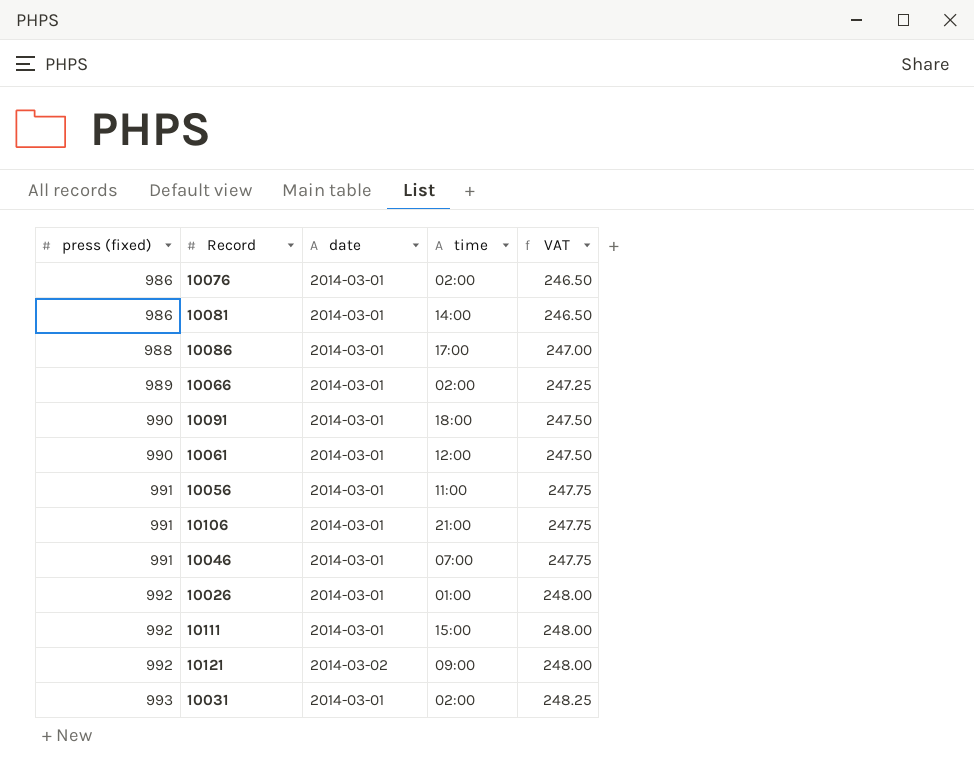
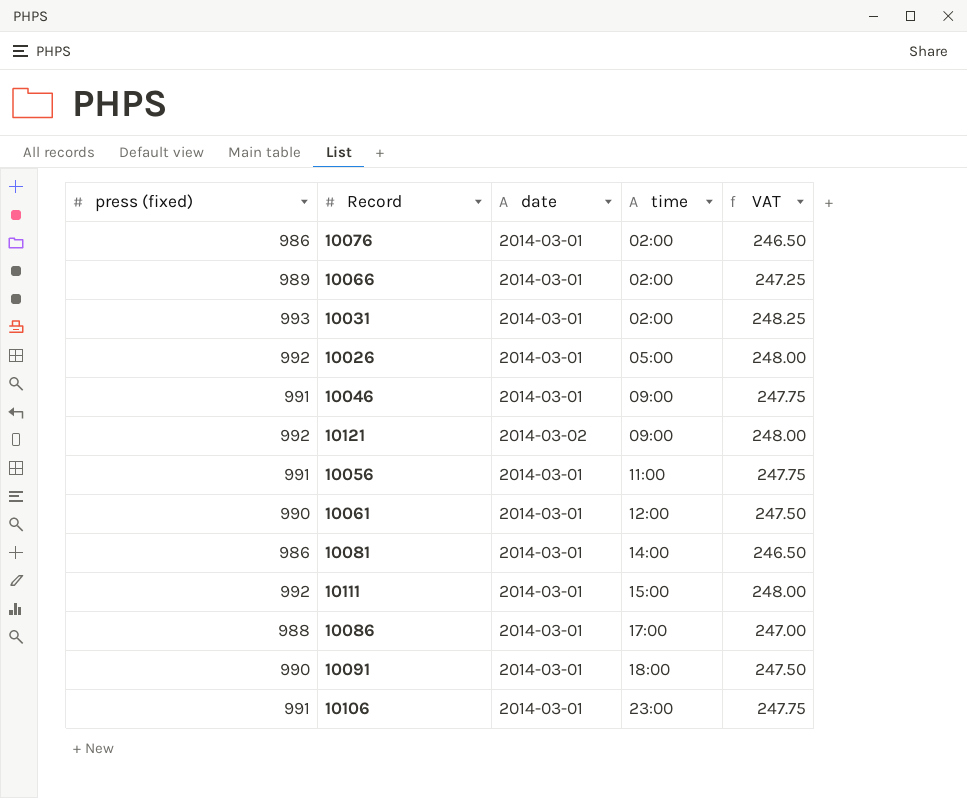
row order: press (fixed) ascending -> time ascending
10026 | time: 01:00 -> 05:00
10046 | time: 07:00 -> 09:00
10106 | time: 21:00 -> 23:00

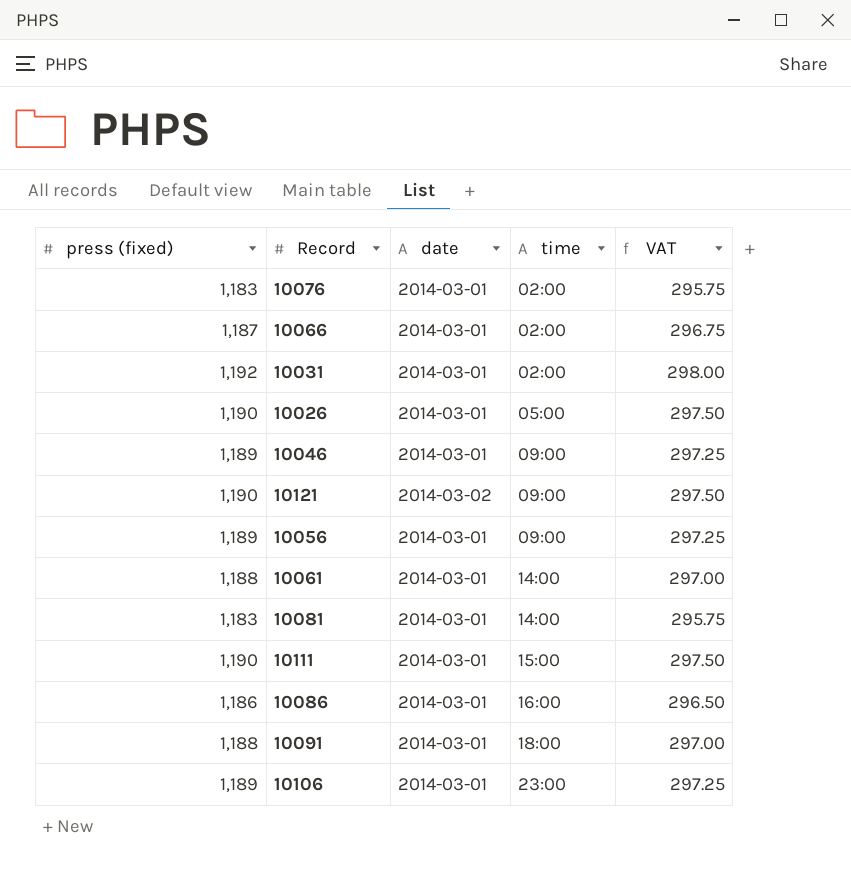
10076 | press (fixed): 986 -> 1,183
10076 | VAT: 246.50 -> 295.75
10066 | press (fixed): 989 -> 1,187
10066 | VAT: 247.25 -> 296.75
10031 | press (fixed): 993 -> 1,192
10031 | VAT: 248.25 -> 298.00
10026 | press (fixed): 992 -> 1,190
10026 | VAT: 248.00 -> 297.50
10046 | press (fixed): 991 -> 1,189
10046 | VAT: 247.75 -> 297.25
10121 | press (fixed): 992 -> 1,190
10121 | VAT: 248.00 -> 297.50
10056 | press (fixed): 991 -> 1,189
10056 | time: 11:00 -> 09:00
10056 | VAT: 247.75 -> 297.25
10061 | press (fixed): 990 -> 1,188
10061 | time: 12:00 -> 14:00
10061 | VAT: 247.50 -> 297.00
10081 | press (fixed): 986 -> 1,183
10081 | VAT: 246.50 -> 295.75
10111 | press (fixed): 992 -> 1,190
10111 | VAT: 248.00 -> 297.50
10086 | press (fixed): 988 -> 1,186
10086 | time: 17:00 -> 16:00
10086 | VAT: 247.00 -> 296.50
10091 | press (fixed): 990 -> 1,188
10091 | VAT: 247.50 -> 297.00
10106 | press (fixed): 991 -> 1,189
10106 | VAT: 247.75 -> 297.25

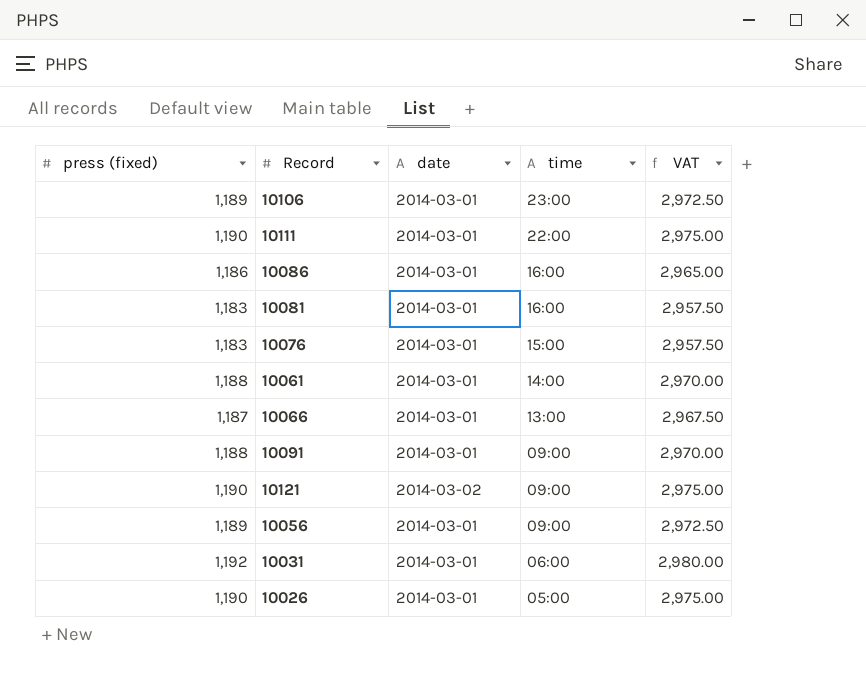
row order: time ascending -> time descending
column VAT | formula: [press (fixed)] * 0.25 -> [press (fixed)] * 2.5
row 10046: 1,189 | 2014-03-01 | 09:00 | 297.25 -> none
10111 | time: 15:00 -> 22:00
10081 | time: 14:00 -> 16:00
10076 | time: 02:00 -> 15:00
10066 | time: 02:00 -> 13:00
10091 | time: 18:00 -> 09:00
10031 | time: 02:00 -> 06:00

